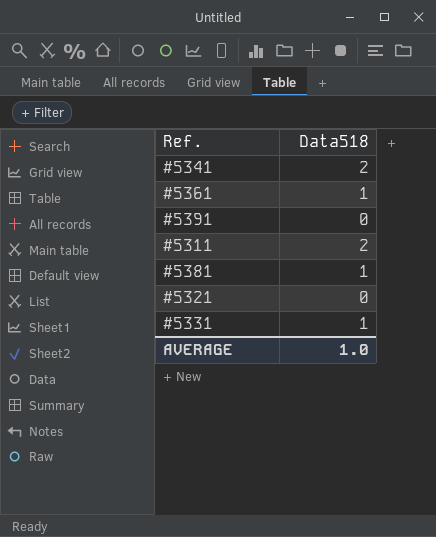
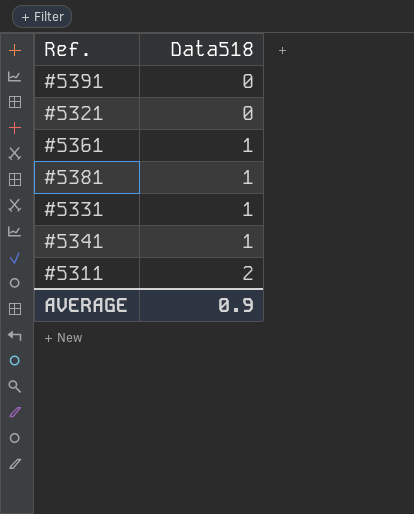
row order: none -> Data518 ascending
#5341 | Data518: 2 -> 1
AVERAGE | Data518: 1.0 -> 0.9

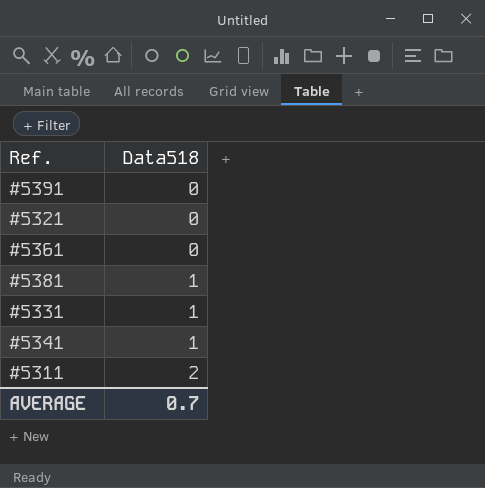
#5361 | Data518: 1 -> 0
AVERAGE | Data518: 0.9 -> 0.7

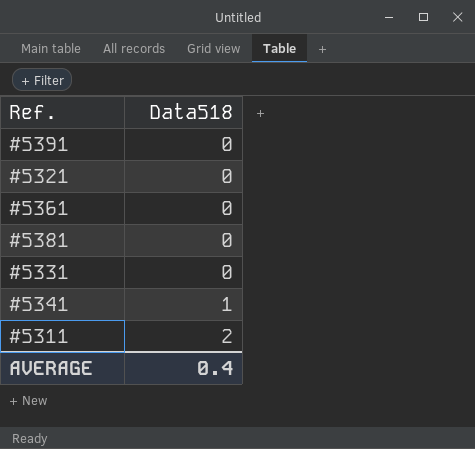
#5381 | Data518: 1 -> 0
#5331 | Data518: 1 -> 0
AVERAGE | Data518: 0.7 -> 0.4

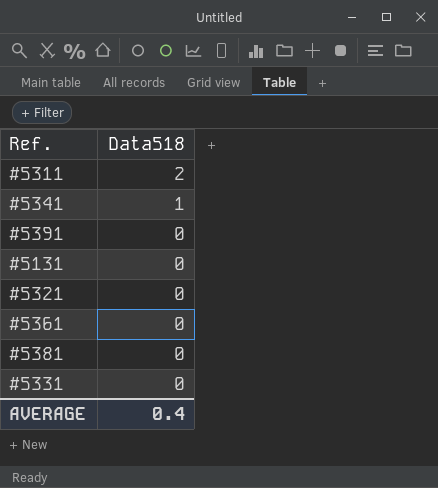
row order: Data518 ascending -> Data518 descending
row #5131: none -> 0

